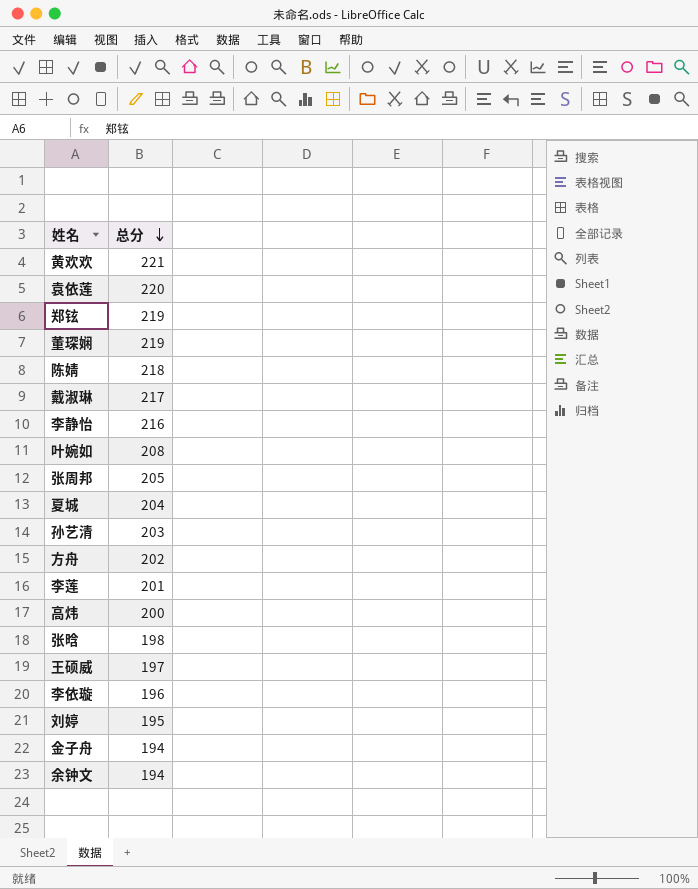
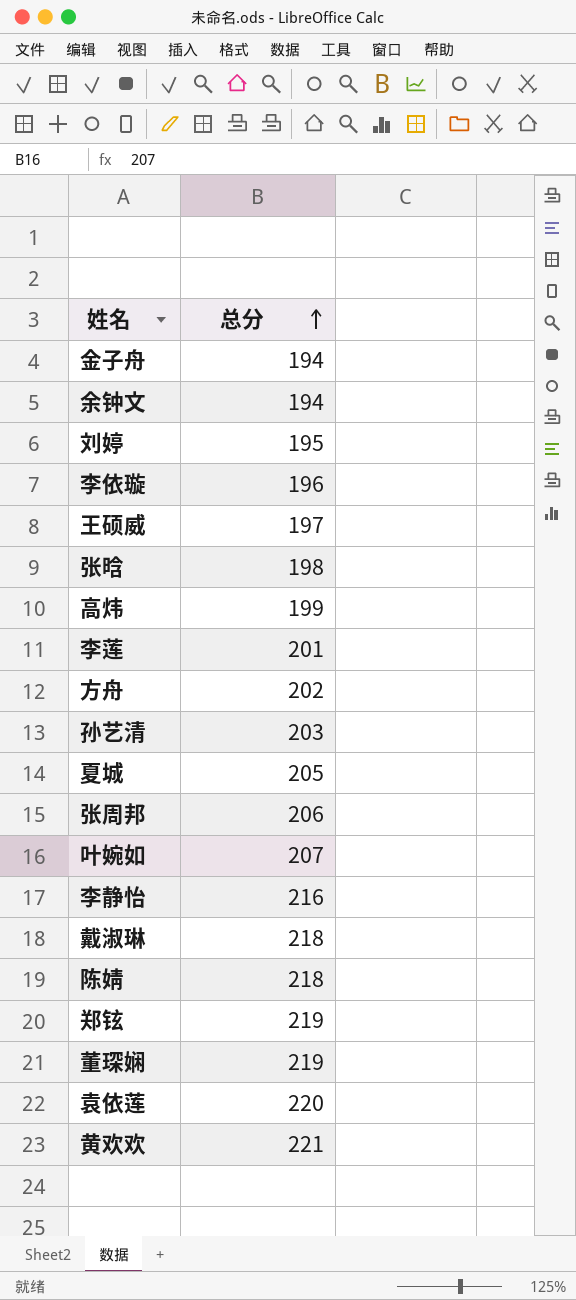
row order: 总分 descending -> 总分 ascending
高炜 | 总分: 200 -> 199
夏城 | 总分: 204 -> 205
张周邦 | 总分: 205 -> 206
叶婉如 | 总分: 208 -> 207
戴淑琳 | 总分: 217 -> 218

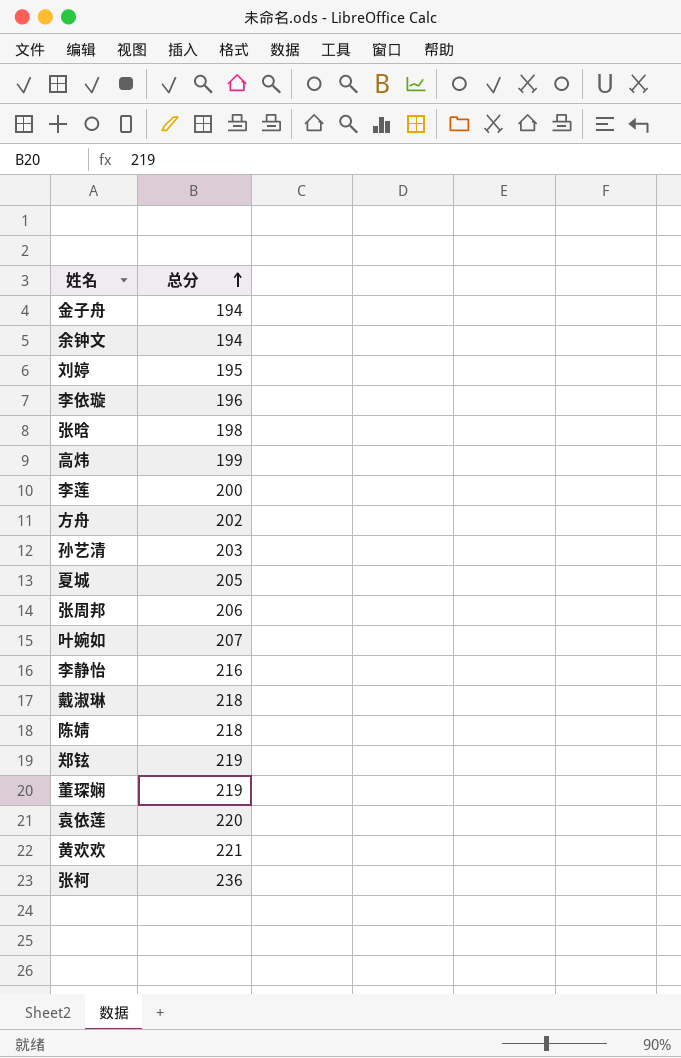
row 王硕威: 197 -> none
李莲 | 总分: 201 -> 200
row 张柯: none -> 236

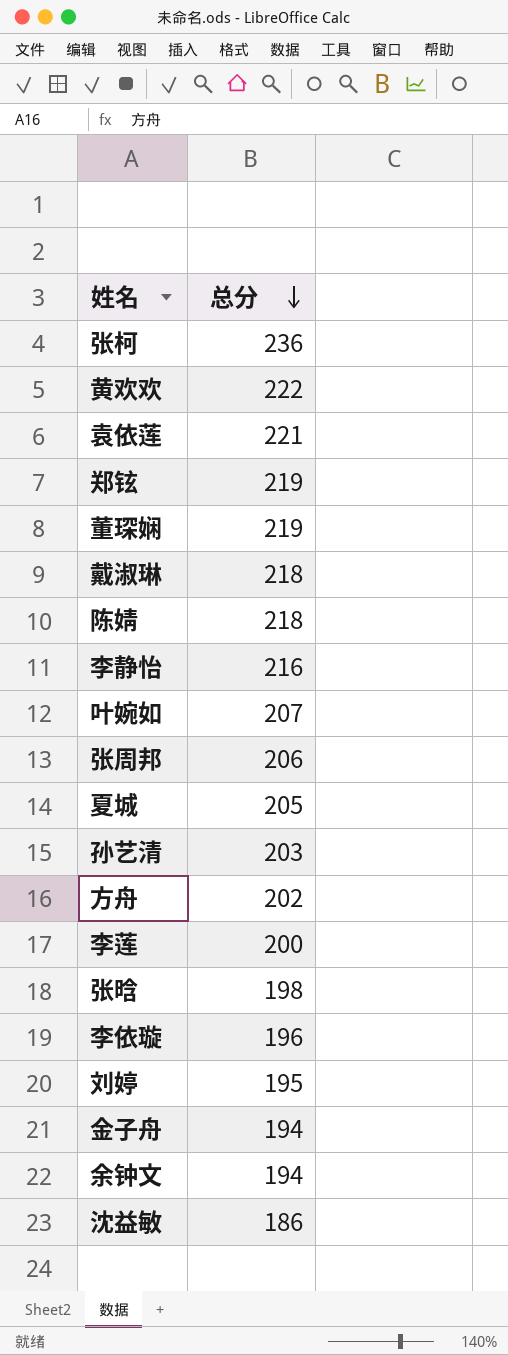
row order: 总分 ascending -> 总分 descending
row 高炜: 199 -> none
黄欢欢 | 总分: 221 -> 222
袁依莲 | 总分: 220 -> 221
row 沈益敏: none -> 186

